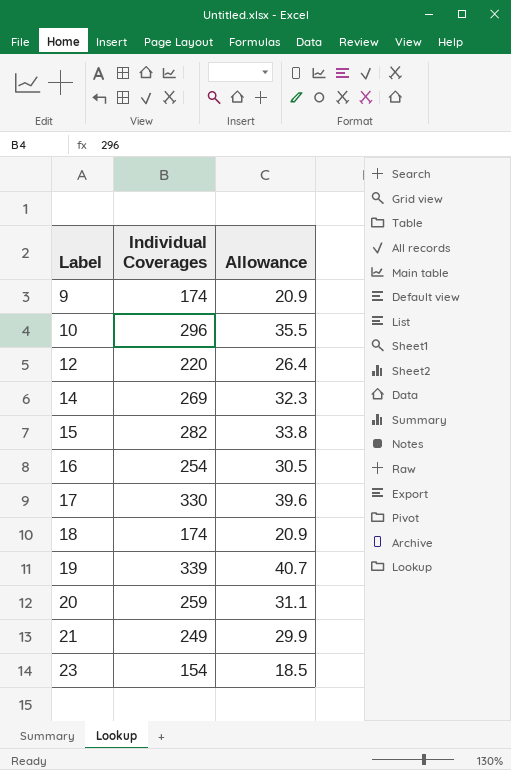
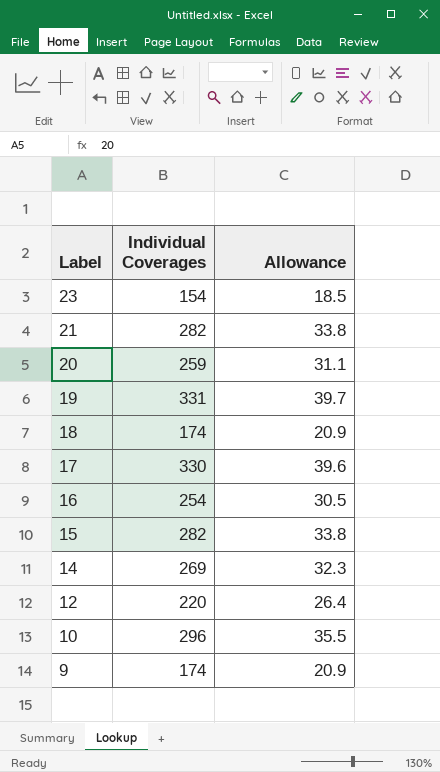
row order: Label ascending -> Label descending
21 | Individual Coverages: 249 -> 282
21 | Allowance: 29.9 -> 33.8
19 | Individual Coverages: 339 -> 331
19 | Allowance: 40.7 -> 39.7

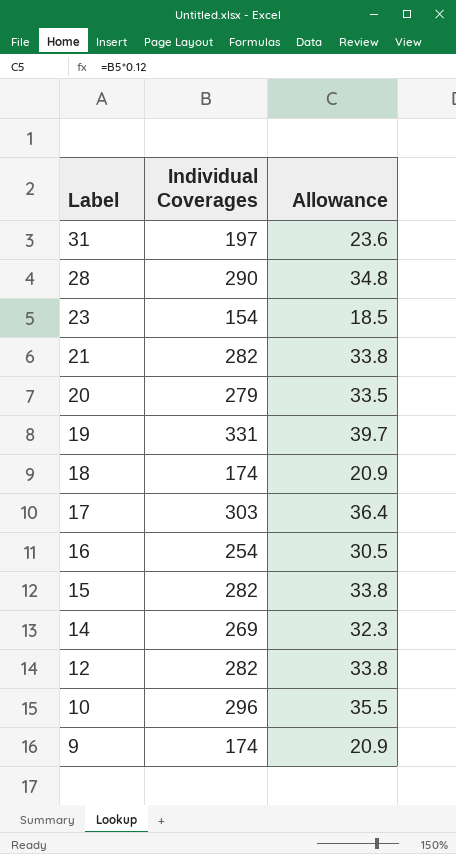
row 31: none -> 197 | 23.6
row 28: none -> 290 | 34.8
20 | Individual Coverages: 259 -> 279
20 | Allowance: 31.1 -> 33.5
17 | Individual Coverages: 330 -> 303
17 | Allowance: 39.6 -> 36.4
12 | Individual Coverages: 220 -> 282
12 | Allowance: 26.4 -> 33.8

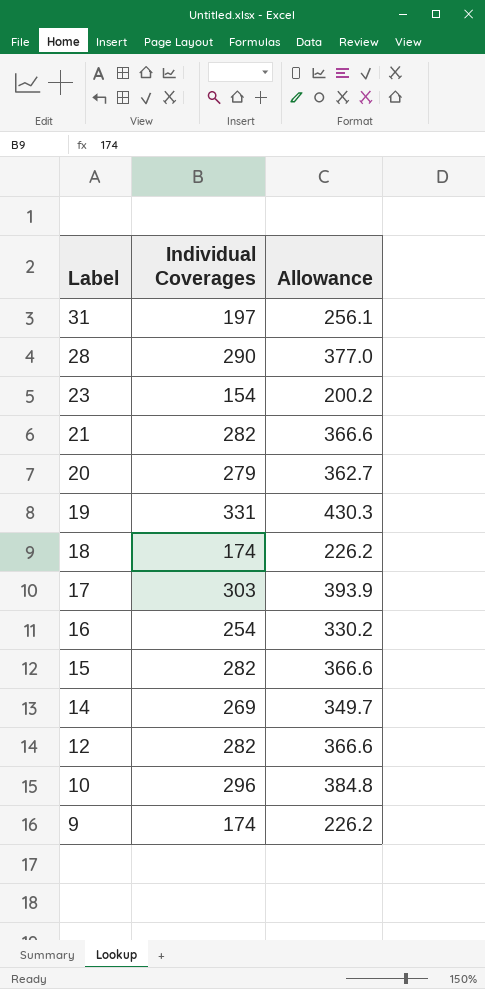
column Allowance | formula: [Individual Coverages] * 0.12 -> [Individual Coverages] * 1.3

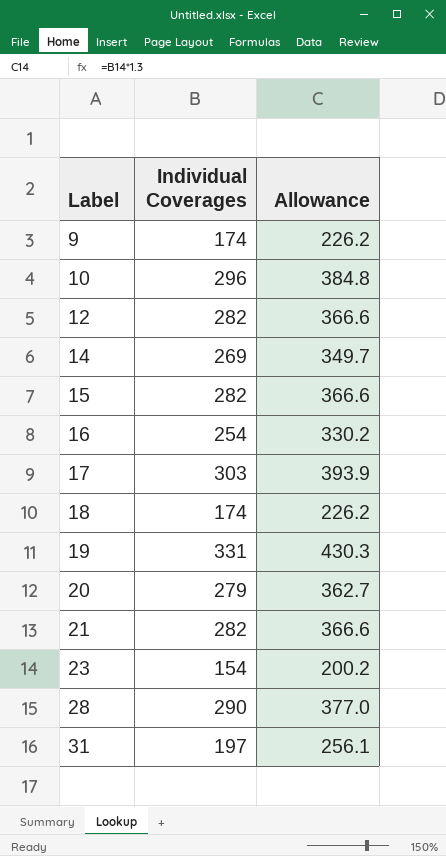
row order: Label descending -> Label ascending

